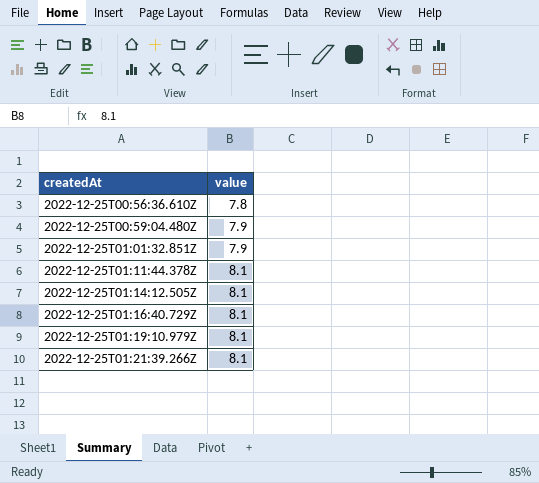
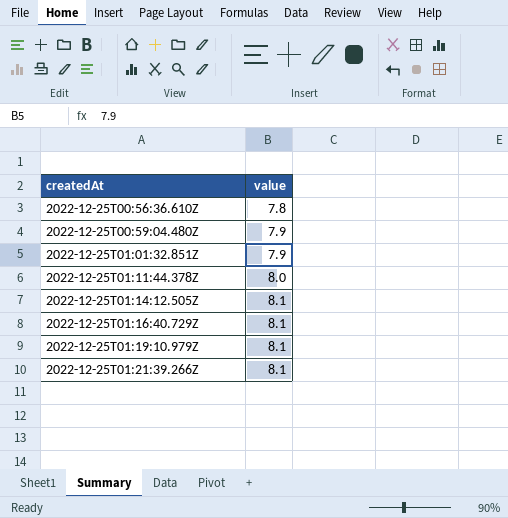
2022-12-25T01:11:44.378Z | value: 8.1 -> 8.0

